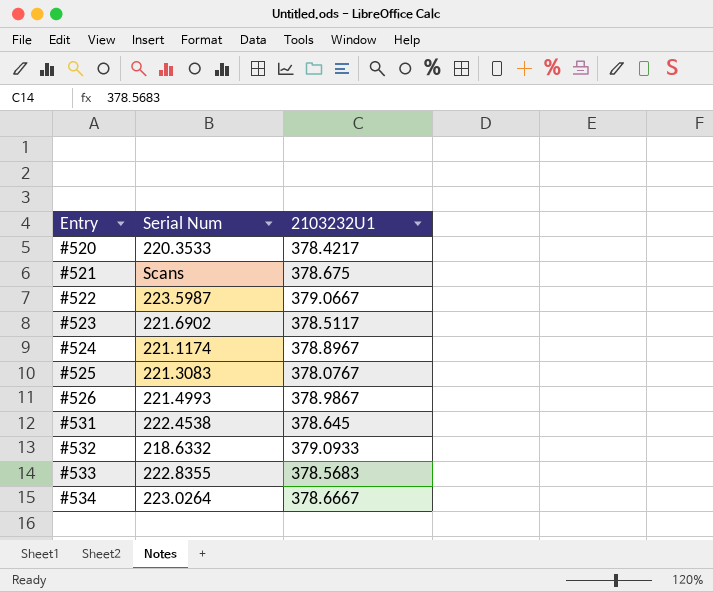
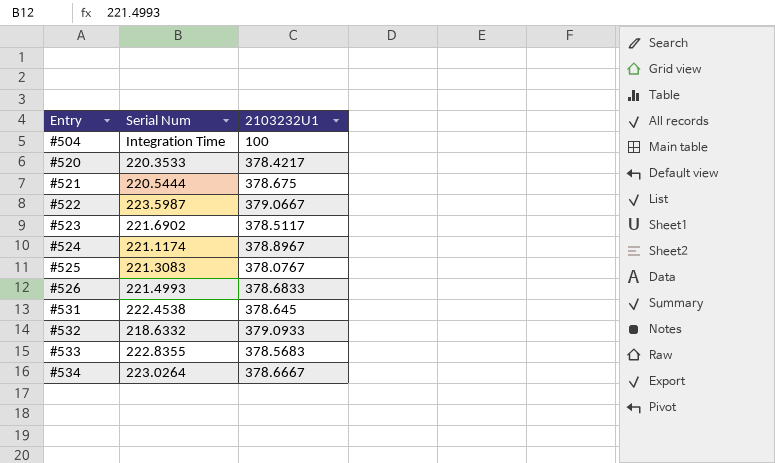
row #504: none -> Integration Time | 100
#521 | Serial Num: Scans -> 220.5444
#526 | 2103232U1: 378.9867 -> 378.6833

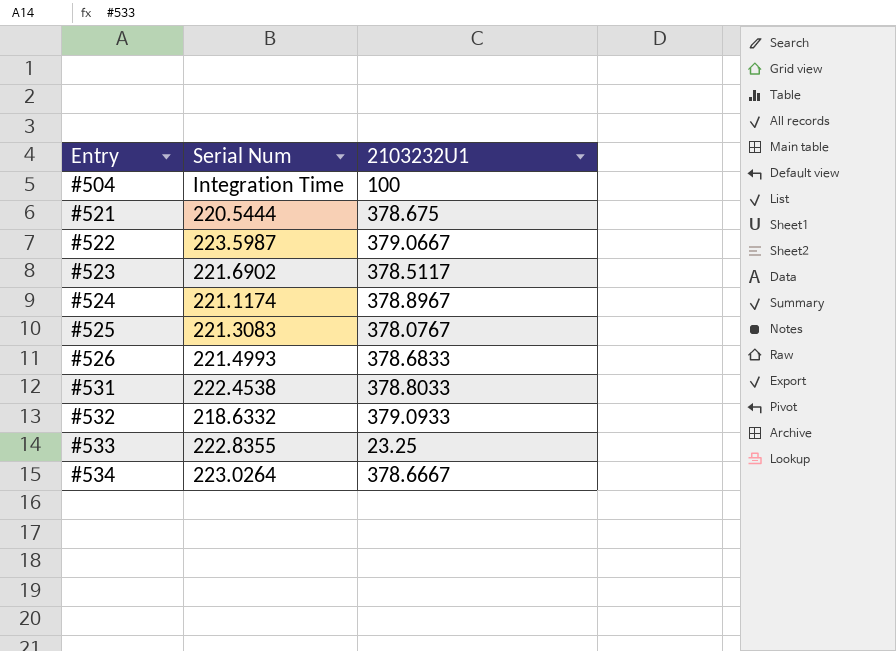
row #520: 220.3533 | 378.4217 -> none
#531 | 2103232U1: 378.645 -> 378.8033
#533 | 2103232U1: 378.5683 -> 23.25

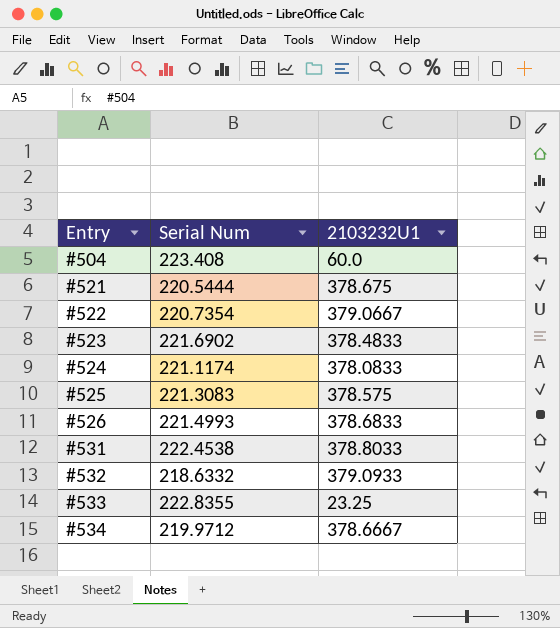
#504 | Serial Num: Integration Time -> 223.408
#504 | 2103232U1: 100 -> 60.0
#522 | Serial Num: 223.5987 -> 220.7354
#523 | 2103232U1: 378.5117 -> 378.4833
#524 | 2103232U1: 378.8967 -> 378.0833
#525 | 2103232U1: 378.0767 -> 378.575
#534 | Serial Num: 223.0264 -> 219.9712

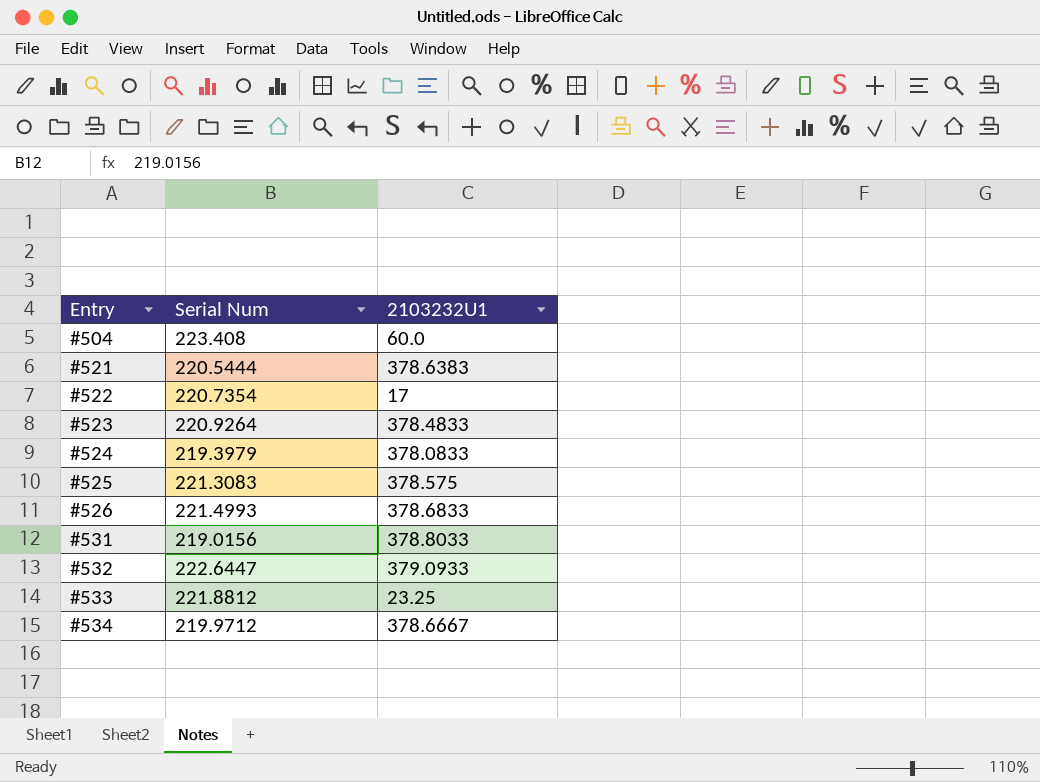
#521 | 2103232U1: 378.675 -> 378.6383
#522 | 2103232U1: 379.0667 -> 17
#523 | Serial Num: 221.6902 -> 220.9264
#524 | Serial Num: 221.1174 -> 219.3979
#531 | Serial Num: 222.4538 -> 219.0156
#532 | Serial Num: 218.6332 -> 222.6447
#533 | Serial Num: 222.8355 -> 221.8812

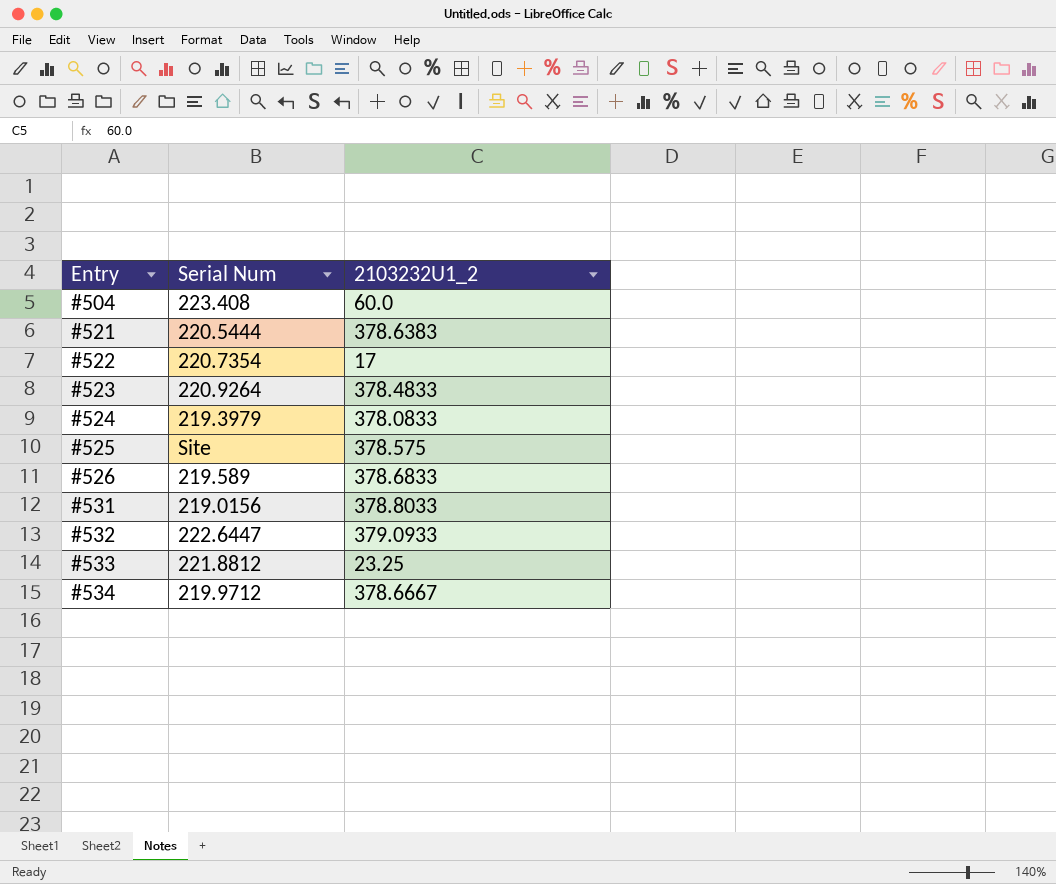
column name: 2103232U1 -> 2103232U1_2
#525 | Serial Num: 221.3083 -> Site
#526 | Serial Num: 221.4993 -> 219.589

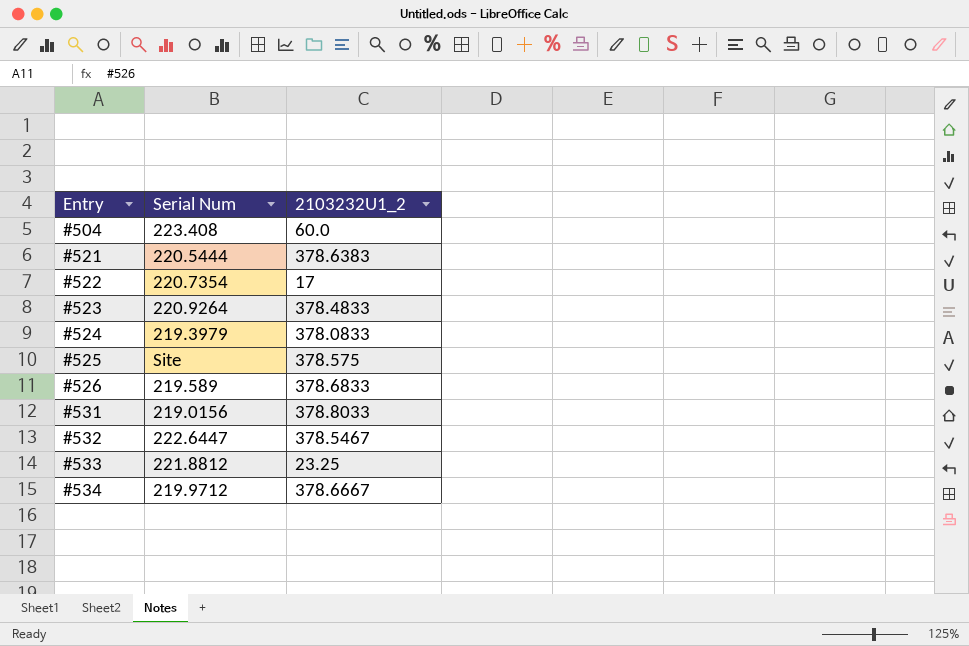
#532 | 2103232U1_2: 379.0933 -> 378.5467

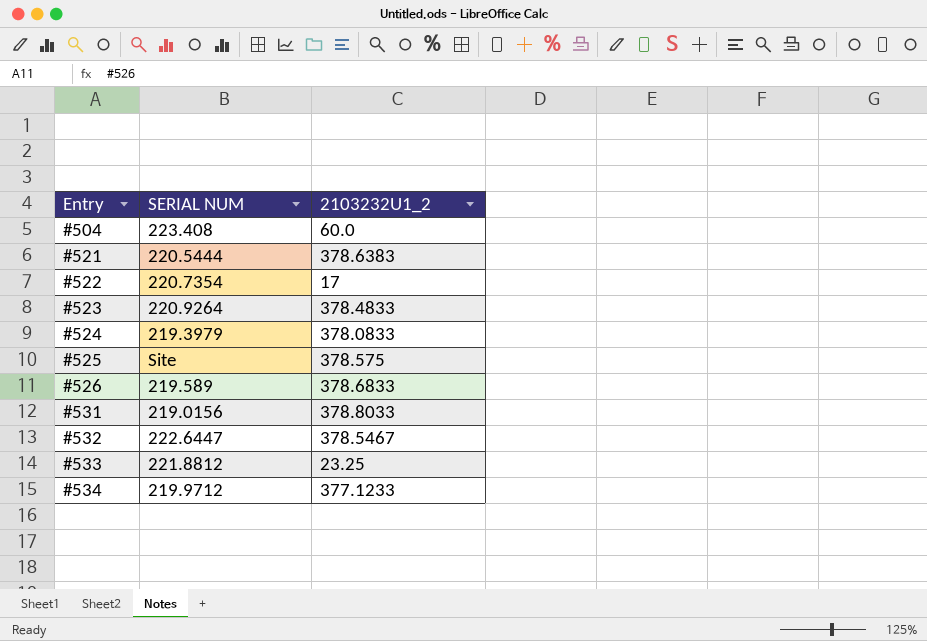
column name: Serial Num -> SERIAL NUM
#534 | 2103232U1_2: 378.6667 -> 377.1233

